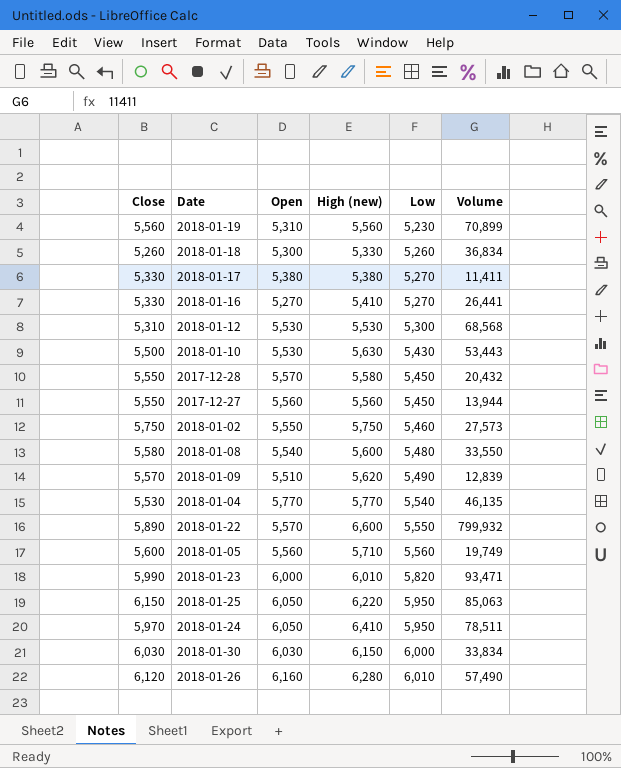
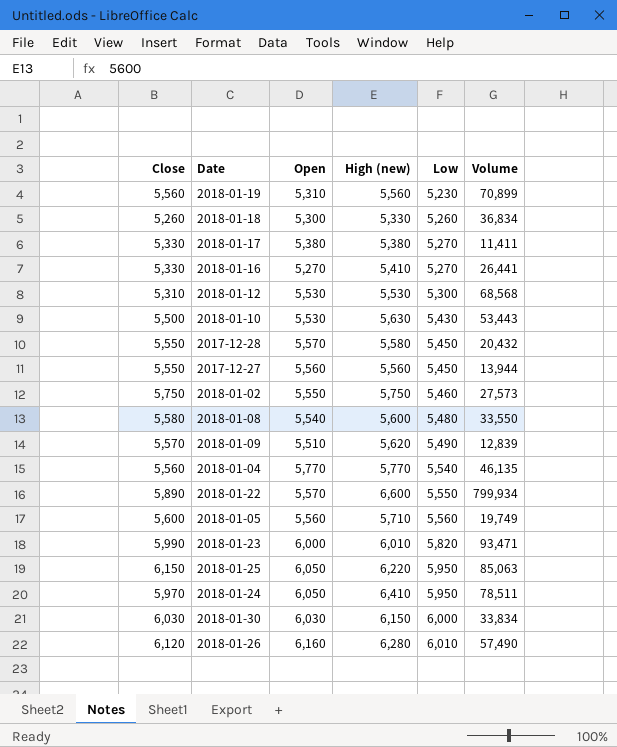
2018-01-04 | Close: 5,530 -> 5,560
2018-01-22 | Volume: 799,932 -> 799,934

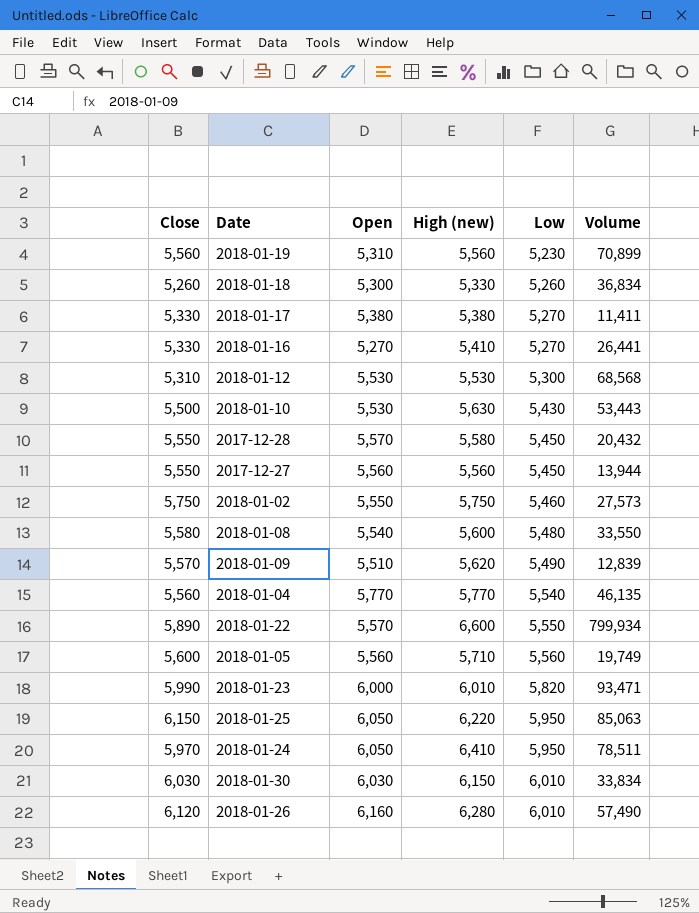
2018-01-30 | Low: 6,000 -> 6,010

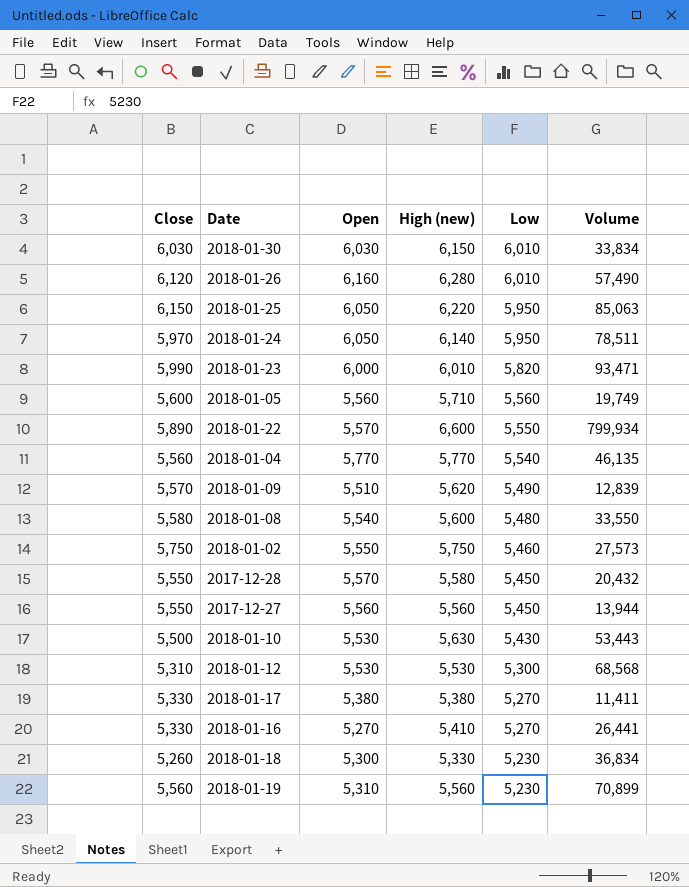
row order: Low ascending -> Low descending
2018-01-24 | High (new): 6,410 -> 6,140
2018-01-18 | Low: 5,260 -> 5,230

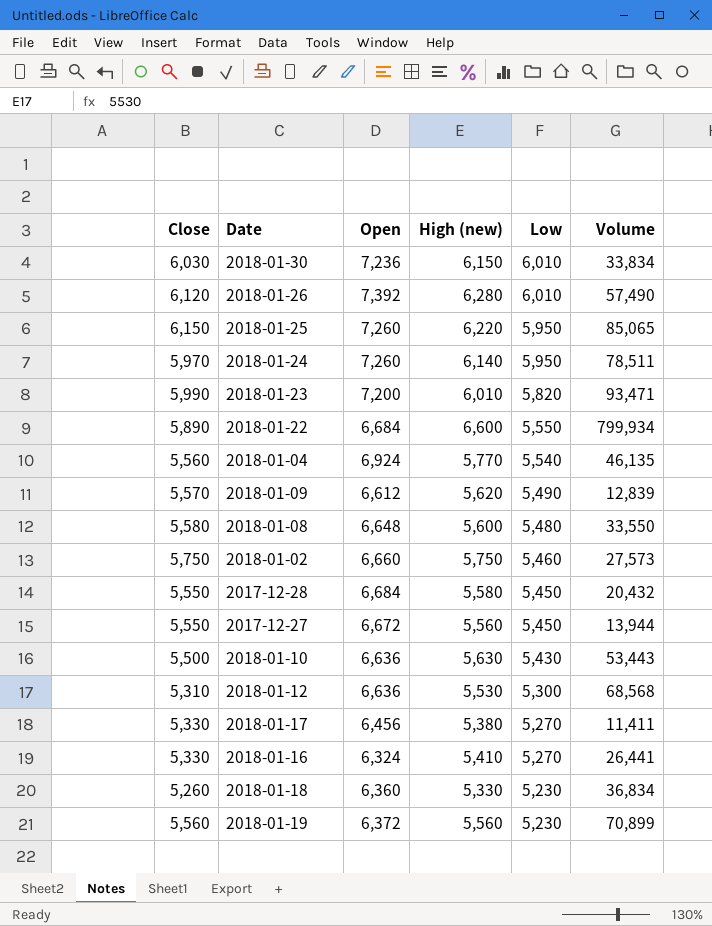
row 2018-01-05: 5,600 | 5,560 | 5,710 | 5,560 | 19,749 -> none
2018-01-30 | Open: 6,030 -> 7,236
2018-01-26 | Open: 6,160 -> 7,392
2018-01-25 | Open: 6,050 -> 7,260
2018-01-25 | Volume: 85,063 -> 85,065
2018-01-24 | Open: 6,050 -> 7,260
2018-01-23 | Open: 6,000 -> 7,200
2018-01-22 | Open: 5,570 -> 6,684
2018-01-04 | Open: 5,770 -> 6,924
2018-01-09 | Open: 5,510 -> 6,612
2018-01-08 | Open: 5,540 -> 6,648
2018-01-02 | Open: 5,550 -> 6,660
2017-12-28 | Open: 5,570 -> 6,684
2017-12-27 | Open: 5,560 -> 6,672
2018-01-10 | Open: 5,530 -> 6,636
2018-01-12 | Open: 5,530 -> 6,636
2018-01-17 | Open: 5,380 -> 6,456
2018-01-16 | Open: 5,270 -> 6,324
2018-01-18 | Open: 5,300 -> 6,360
2018-01-19 | Open: 5,310 -> 6,372

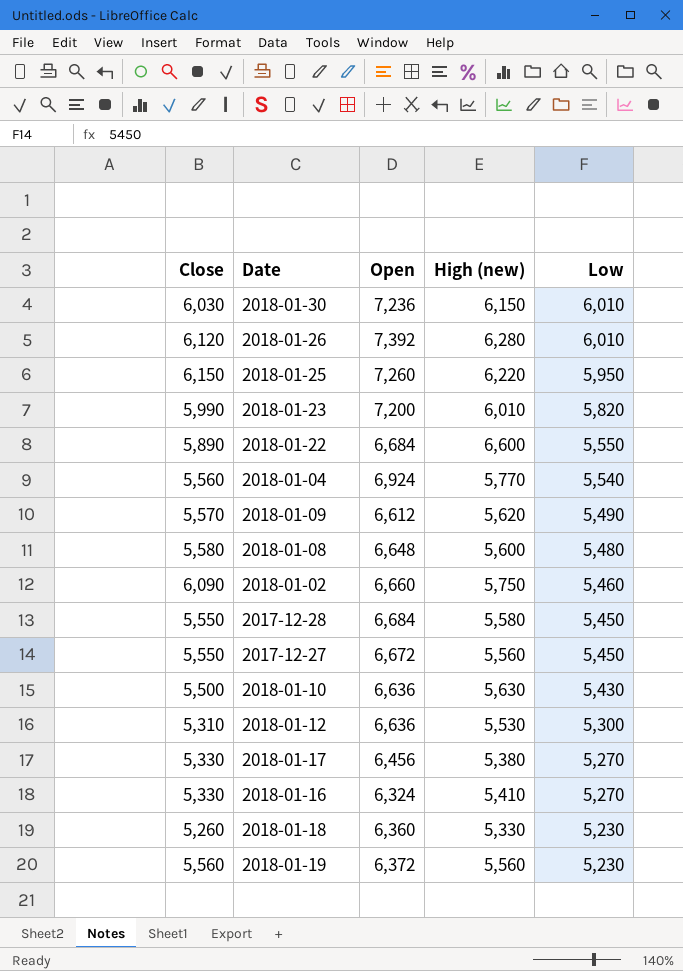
column Volume | position: 6 -> none
row 2018-01-24: 5,970 | 7,260 | 6,140 | 5,950 | 78,511 -> none
2018-01-02 | Close: 5,750 -> 6,090

